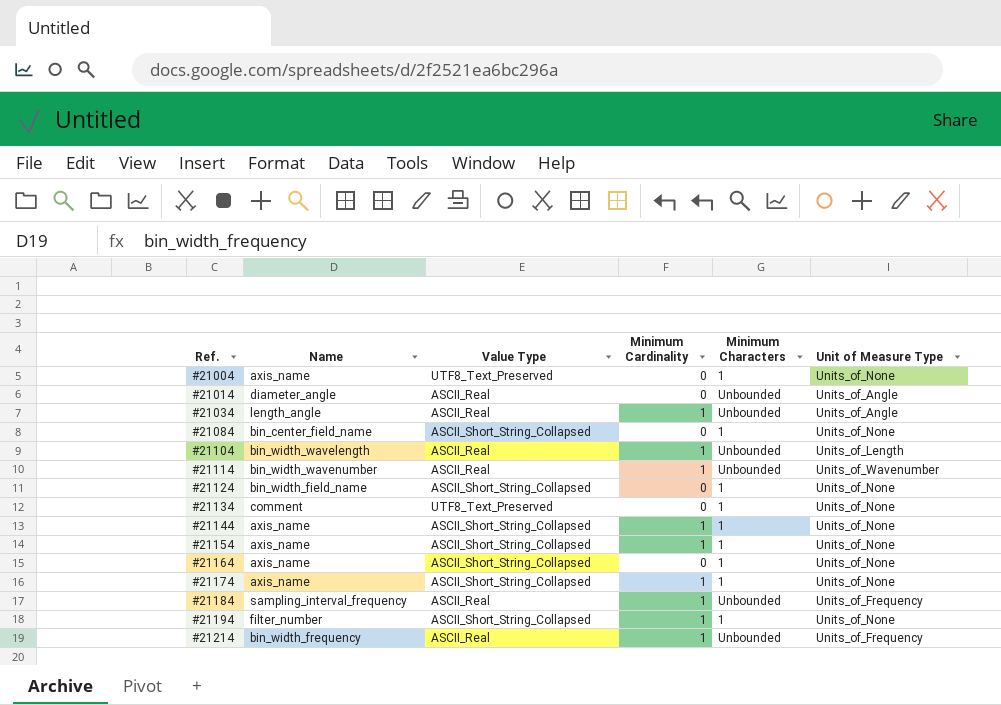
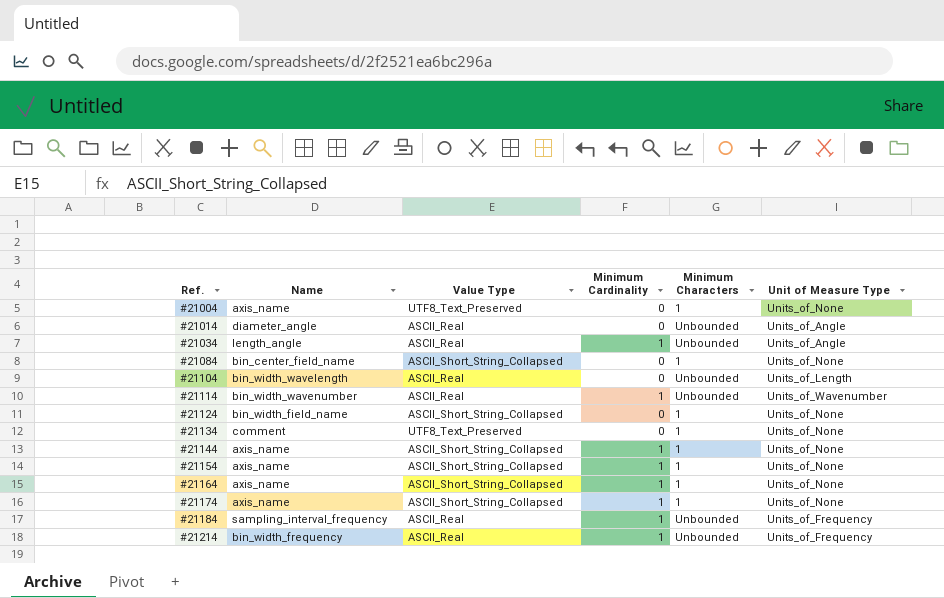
row #21194: filter_number | ASCII_Short_String_Collapsed | 1 | 1 | Units_of_None -> none
#21104 | Minimum Cardinality: 1 -> 0
#21164 | Minimum Cardinality: 0 -> 1

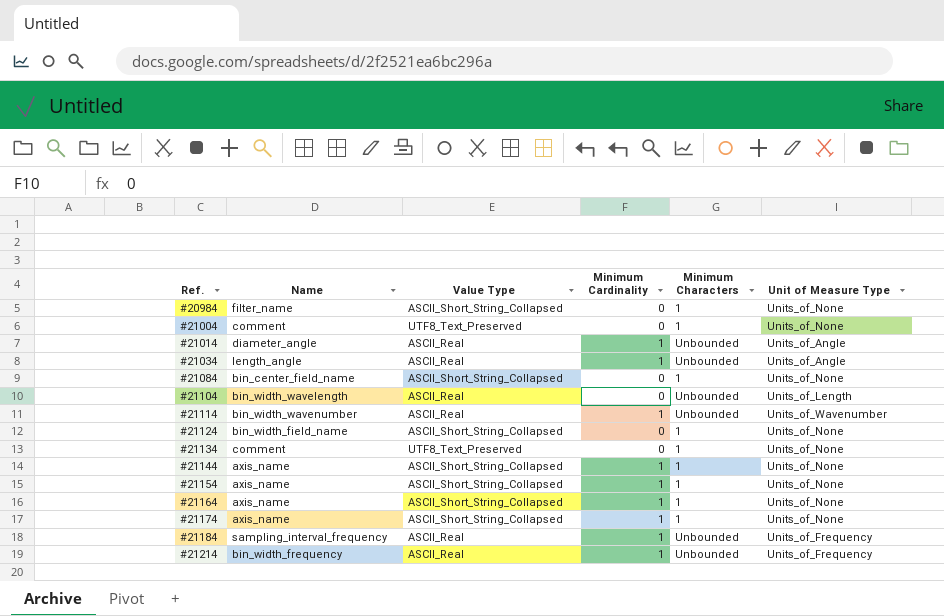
row #20984: none -> filter_name | ASCII_Short_String_Collapsed | 0 | 1 | Units_of_None
#21004 | Name: axis_name -> comment
#21014 | Minimum Cardinality: 0 -> 1

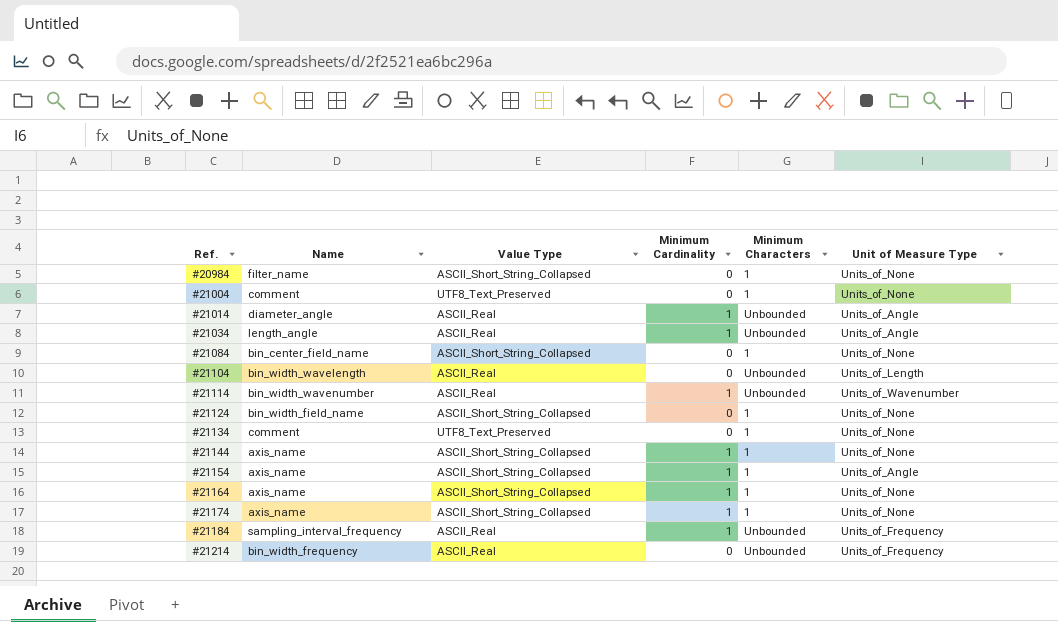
#21154 | Unit of Measure Type: Units_of_None -> Units_of_Angle
#21214 | Minimum Cardinality: 1 -> 0

